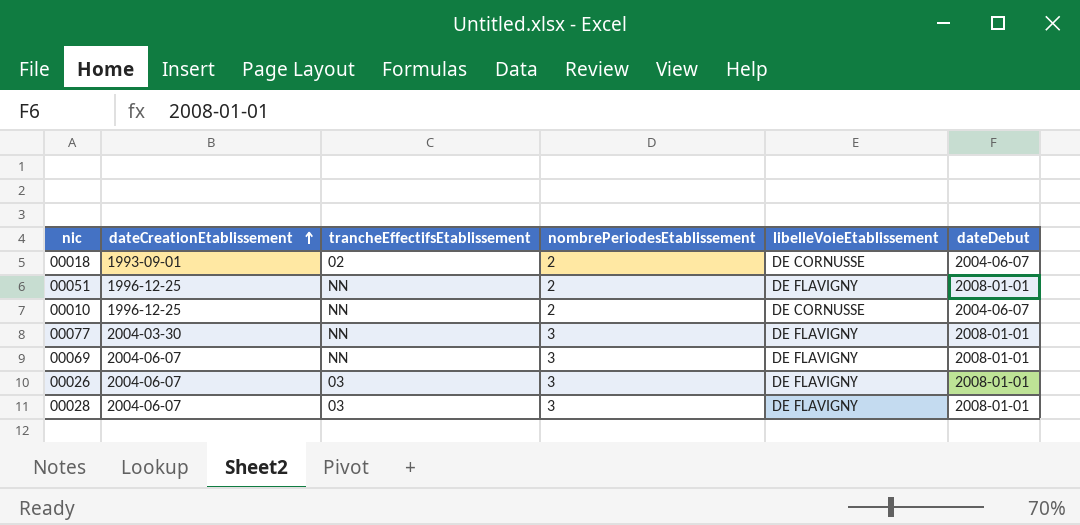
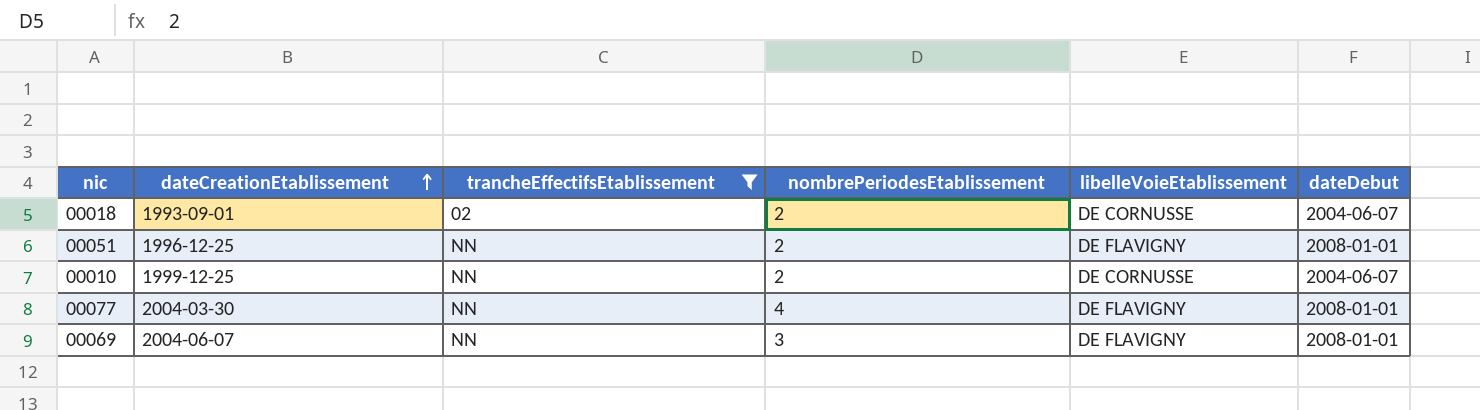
filter: none -> trancheEffectifsEtablissement != 03
00010 | dateCreationEtablissement: 1996-12-25 -> 1999-12-25
00077 | nombrePeriodesEtablissement: 3 -> 4

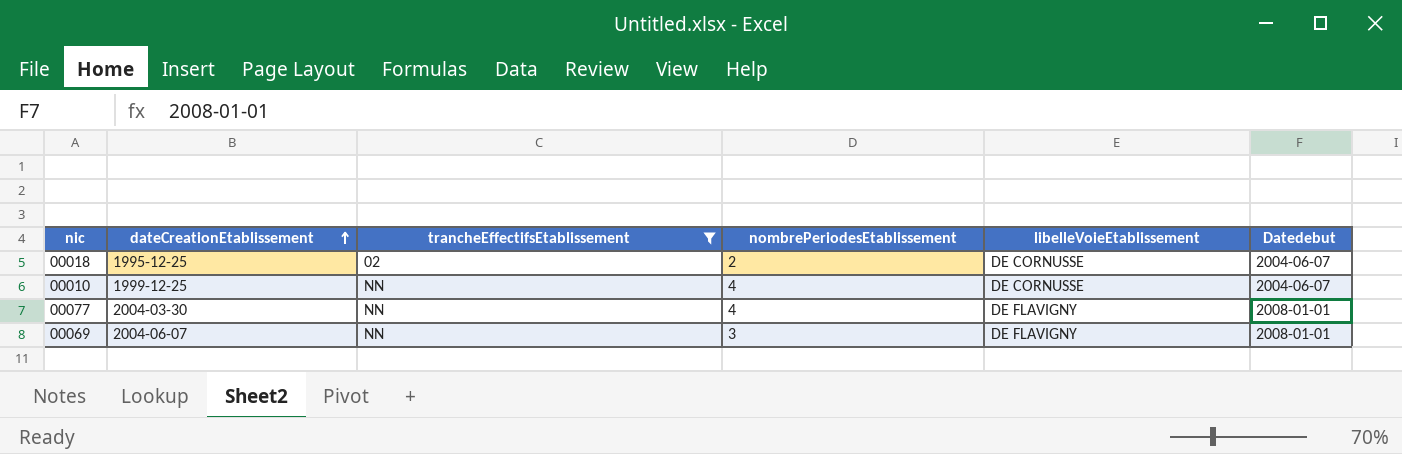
column name: dateDebut -> Datedebut
row 00051: 1996-12-25 | NN | 2 | DE FLAVIGNY | 2008-01-01 -> none
00018 | dateCreationEtablissement: 1993-09-01 -> 1995-12-25
00010 | nombrePeriodesEtablissement: 2 -> 4

